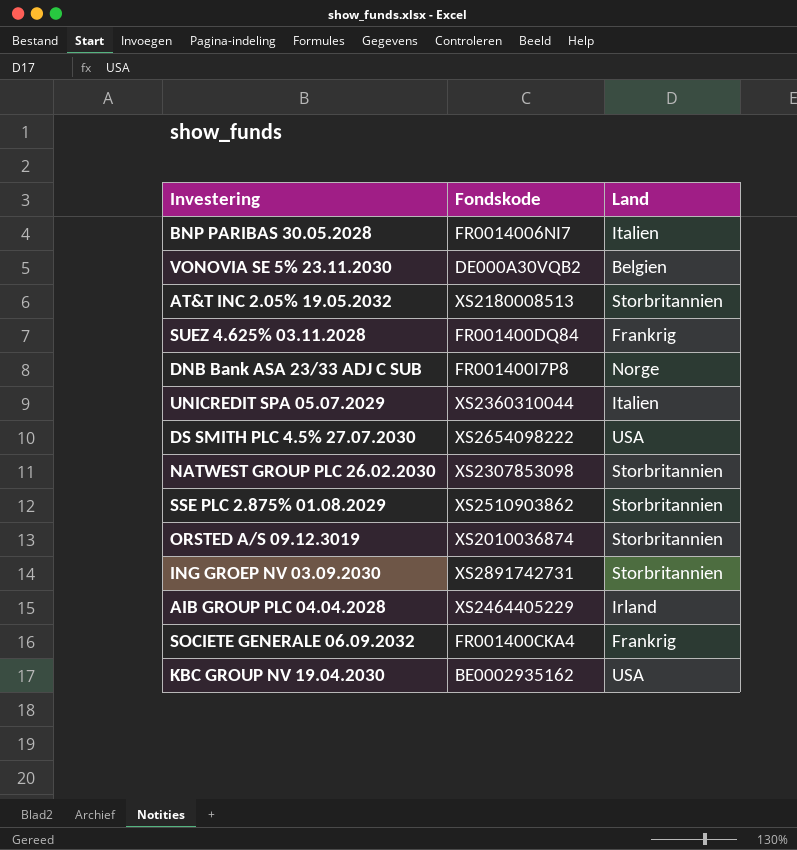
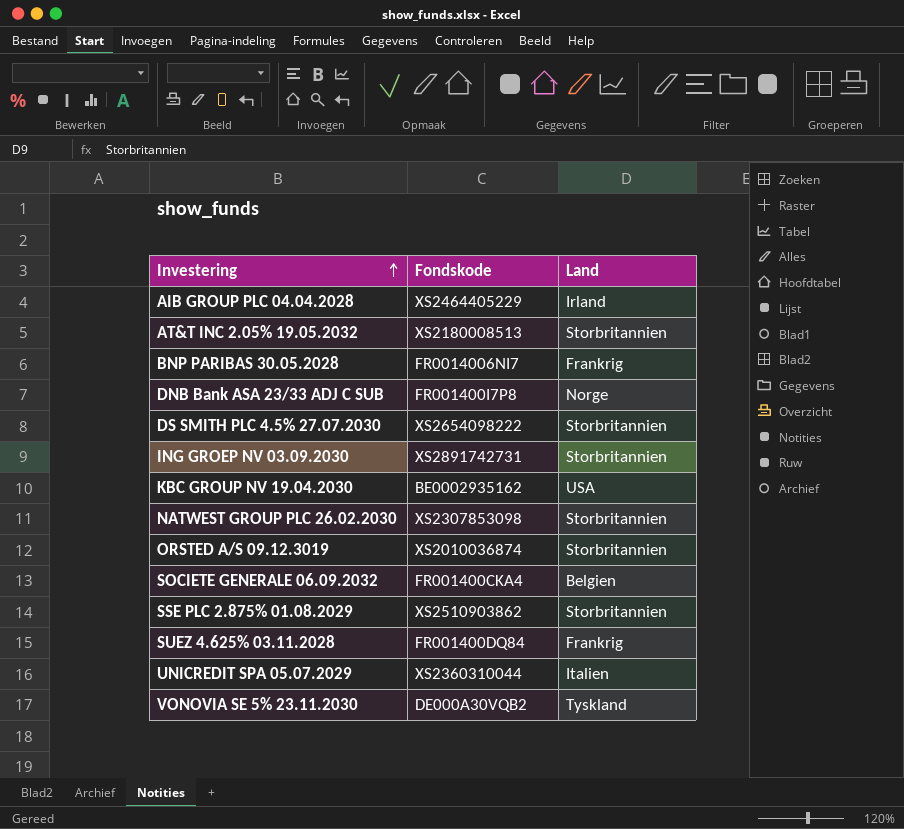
row order: none -> Investering ascending
BNP PARIBAS 30.05.2028 | Land: Italien -> Frankrig
DS SMITH PLC 4.5% 27.07.2030 | Land: USA -> Storbritannien
SOCIETE GENERALE 06.09.2032 | Land: Frankrig -> Belgien
VONOVIA SE 5% 23.11.2030 | Land: Belgien -> Tyskland

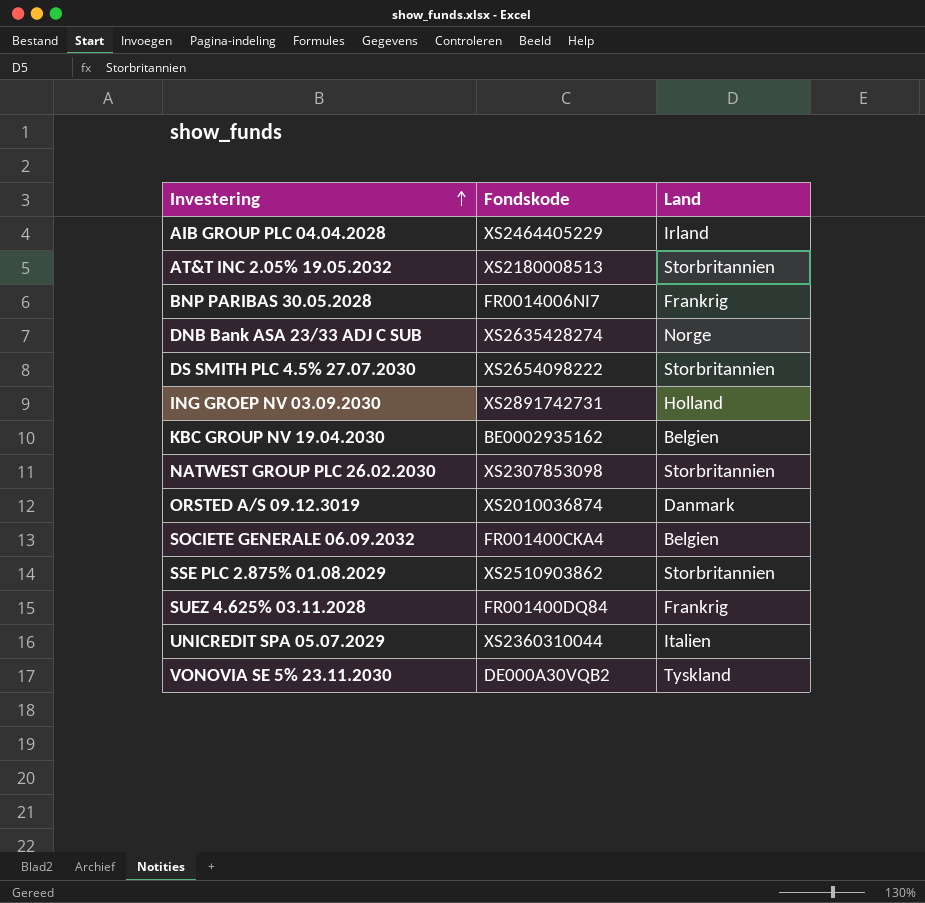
DNB Bank ASA 23/33 ADJ C SUB | Fondskode: FR001400I7P8 -> XS2635428274
ING GROEP NV 03.09.2030 | Land: Storbritannien -> Holland
KBC GROUP NV 19.04.2030 | Land: USA -> Belgien
ORSTED A/S 09.12.3019 | Land: Storbritannien -> Danmark

